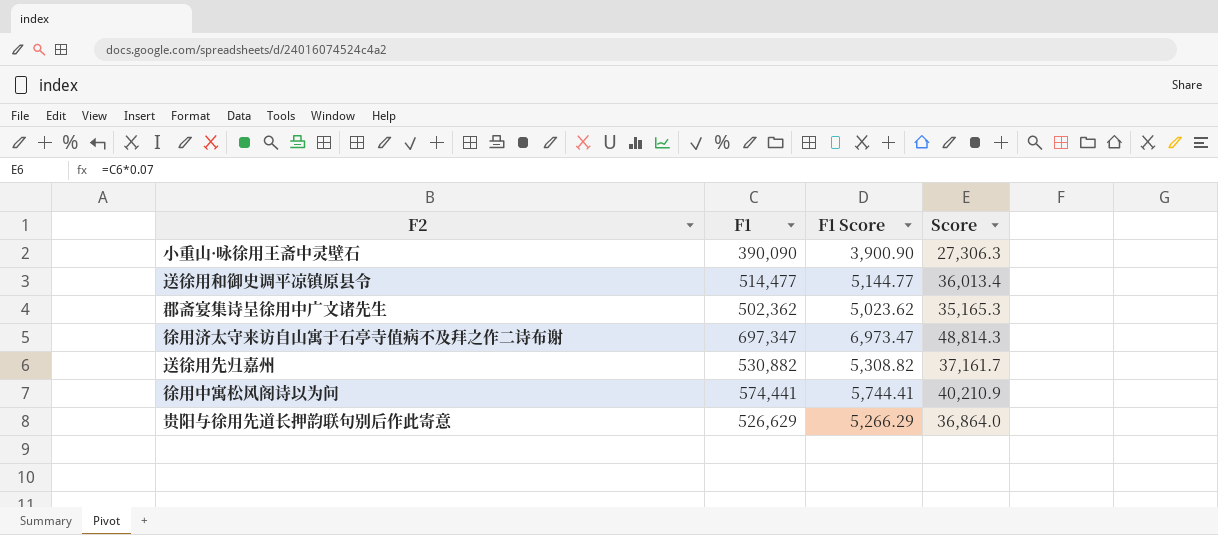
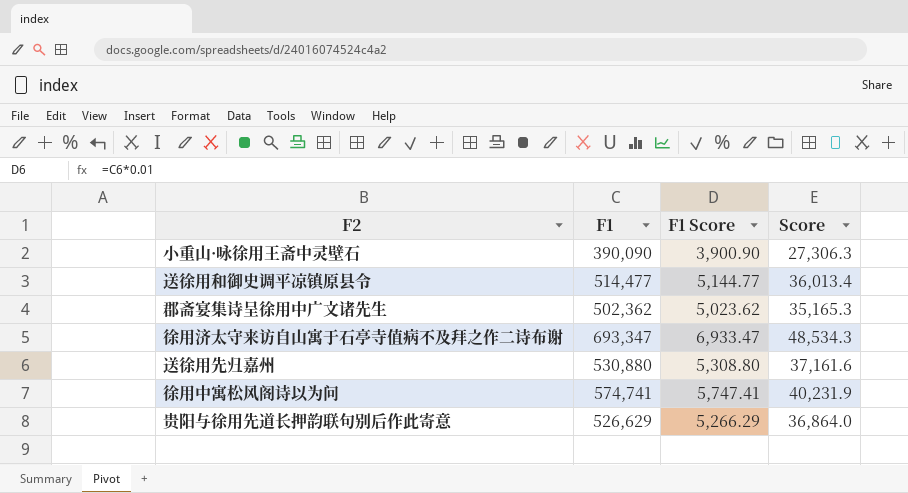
徐用济太守来访自山寓于石亭寺值病不及拜之作二诗布谢 | F1: 697,347 -> 693,347
徐用济太守来访自山寓于石亭寺值病不及拜之作二诗布谢 | F1 Score: 6,973.47 -> 6,933.47
徐用济太守来访自山寓于石亭寺值病不及拜之作二诗布谢 | Score: 48,814.3 -> 48,534.3
送徐用先归嘉州 | F1: 530,882 -> 530,880
送徐用先归嘉州 | F1 Score: 5,308.82 -> 5,308.80
送徐用先归嘉州 | Score: 37,161.7 -> 37,161.6
徐用中寓松风阁诗以为问 | F1: 574,441 -> 574,741
徐用中寓松风阁诗以为问 | F1 Score: 5,744.41 -> 5,747.41
徐用中寓松风阁诗以为问 | Score: 40,210.9 -> 40,231.9

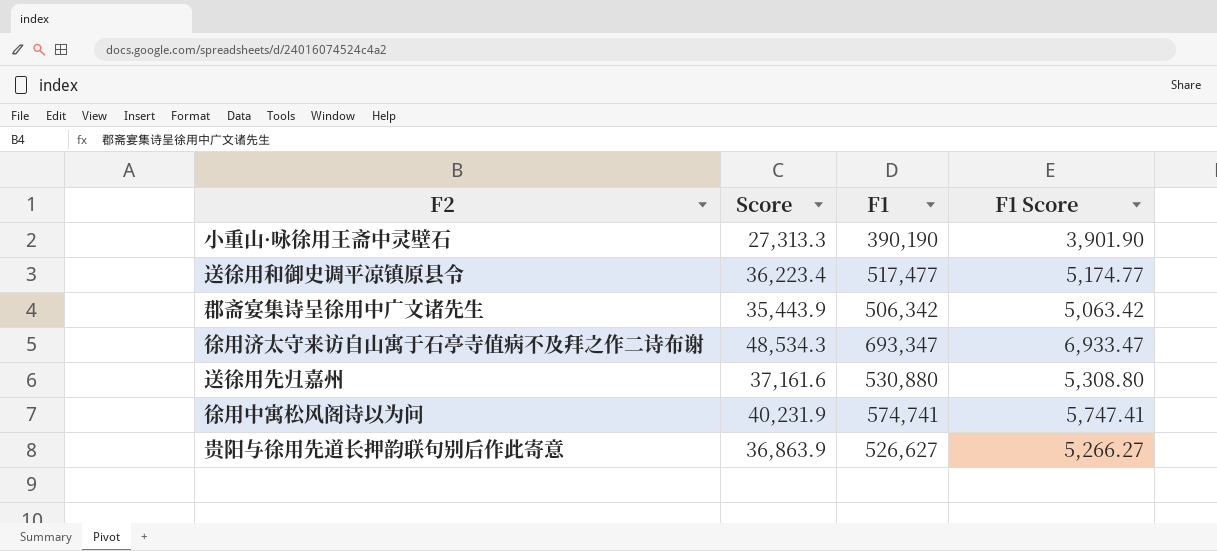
column Score | position: 4 -> 2
小重山·咏徐用王斋中灵壁石 | Score: 27,306.3 -> 27,313.3
小重山·咏徐用王斋中灵壁石 | F1: 390,090 -> 390,190
小重山·咏徐用王斋中灵壁石 | F1 Score: 3,900.90 -> 3,901.90
送徐用和御史调平凉镇原县令 | Score: 36,013.4 -> 36,223.4
送徐用和御史调平凉镇原县令 | F1: 514,477 -> 517,477
送徐用和御史调平凉镇原县令 | F1 Score: 5,144.77 -> 5,174.77
郡斋宴集诗呈徐用中广文诸先生 | Score: 35,165.3 -> 35,443.9
郡斋宴集诗呈徐用中广文诸先生 | F1: 502,362 -> 506,342
郡斋宴集诗呈徐用中广文诸先生 | F1 Score: 5,023.62 -> 5,063.42
贵阳与徐用先道长押韵联句别后作此寄意 | Score: 36,864.0 -> 36,863.9
贵阳与徐用先道长押韵联句别后作此寄意 | F1: 526,629 -> 526,627
贵阳与徐用先道长押韵联句别后作此寄意 | F1 Score: 5,266.29 -> 5,266.27

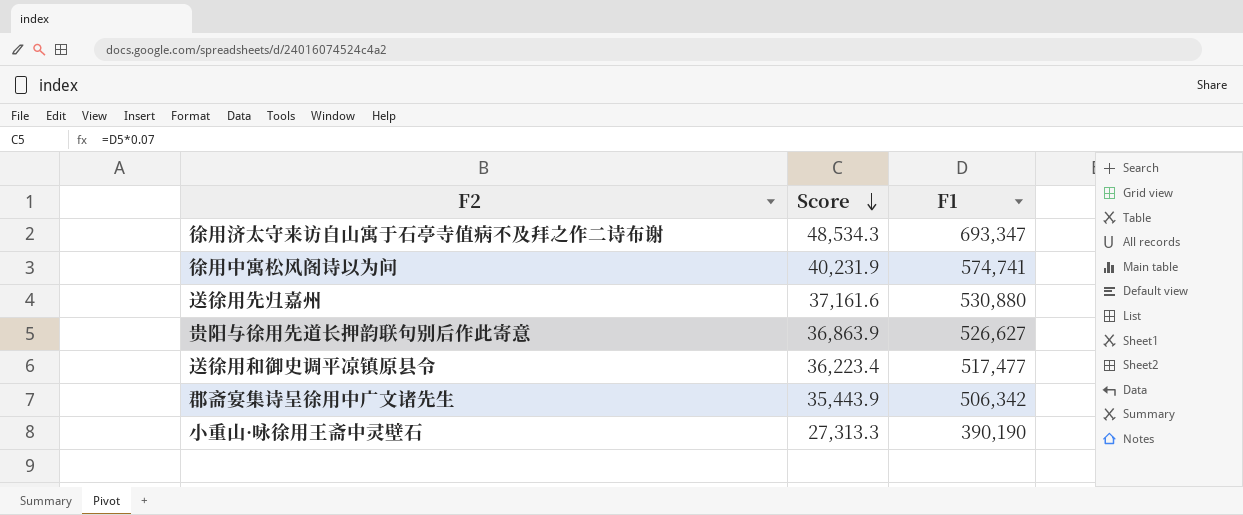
row order: none -> Score descending
column F1 Score | formula: [F1] * 0.01 -> none

